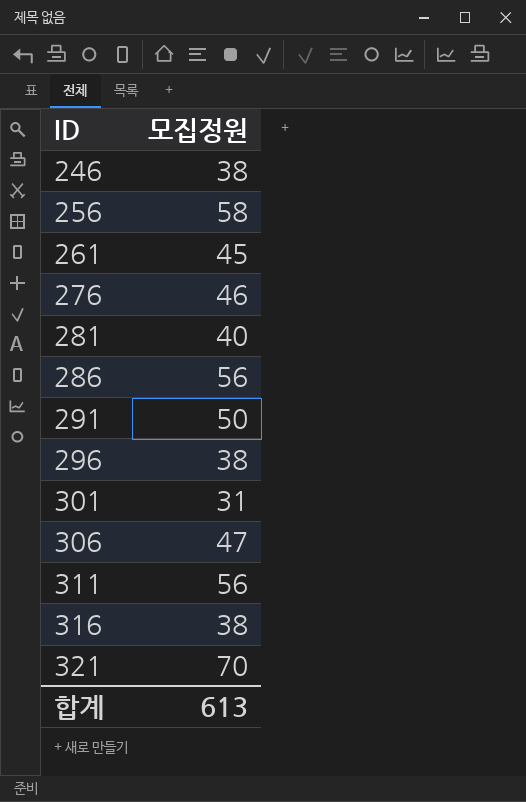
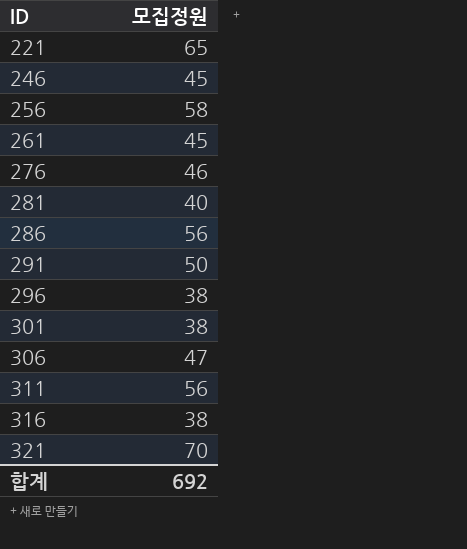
row 221: none -> 65
246 | 모집정원: 38 -> 45
301 | 모집정원: 31 -> 38
합계 | 모집정원: 613 -> 692

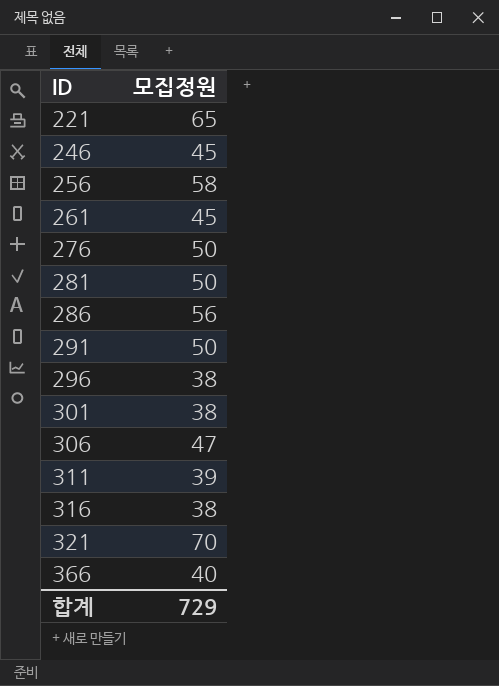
276 | 모집정원: 46 -> 50
281 | 모집정원: 40 -> 50
311 | 모집정원: 56 -> 39
row 366: none -> 40
합계 | 모집정원: 692 -> 729

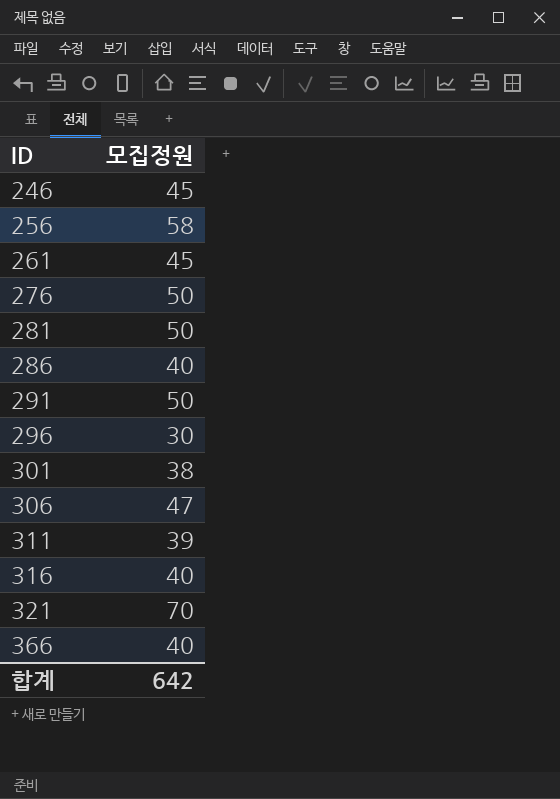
row 221: 65 -> none
286 | 모집정원: 56 -> 40
296 | 모집정원: 38 -> 30
316 | 모집정원: 38 -> 40
합계 | 모집정원: 729 -> 642

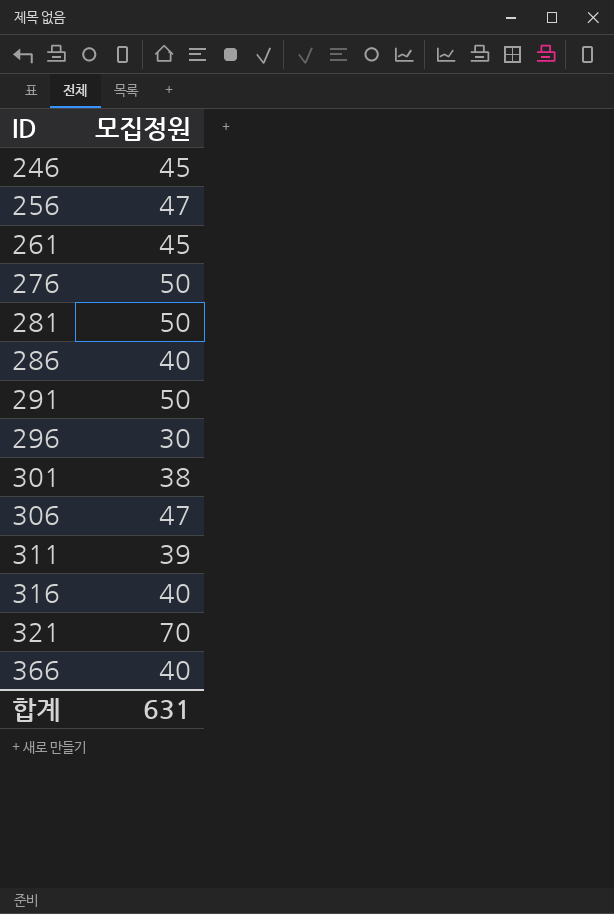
256 | 모집정원: 58 -> 47
합계 | 모집정원: 642 -> 631

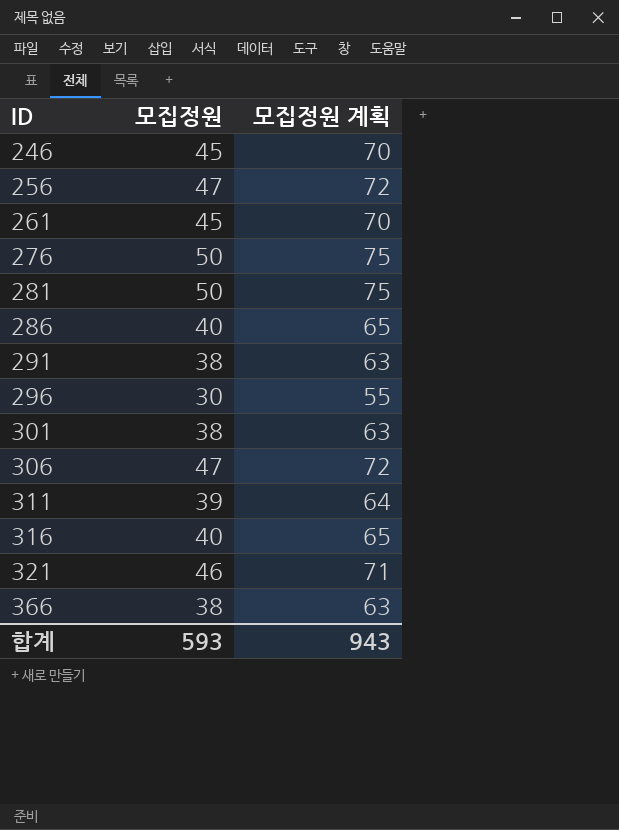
column 모집정원 계획 | formula: none -> [모집정원] + 25
291 | 모집정원: 50 -> 38
321 | 모집정원: 70 -> 46
366 | 모집정원: 40 -> 38
합계 | 모집정원: 631 -> 593

